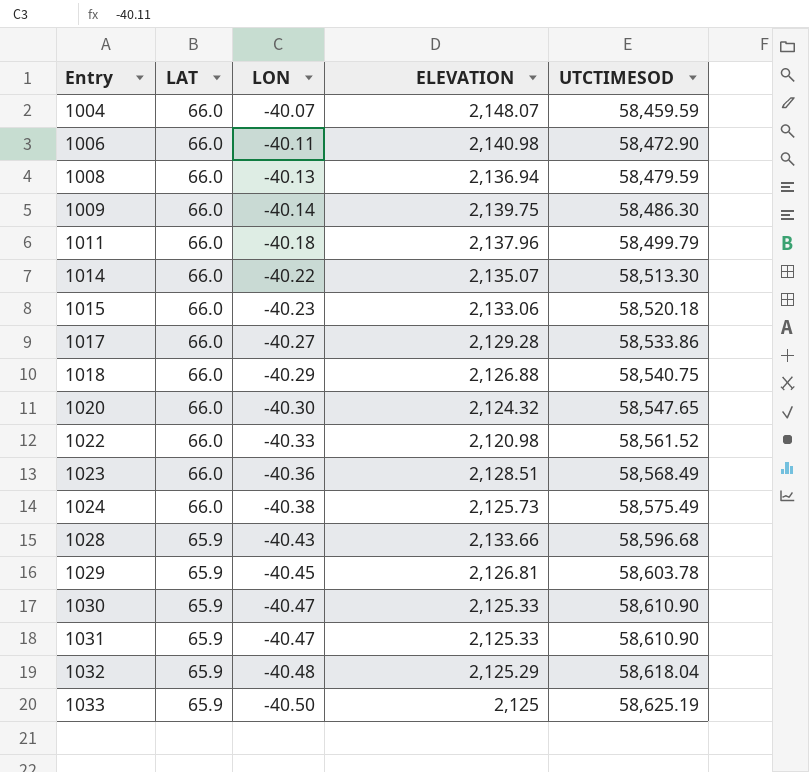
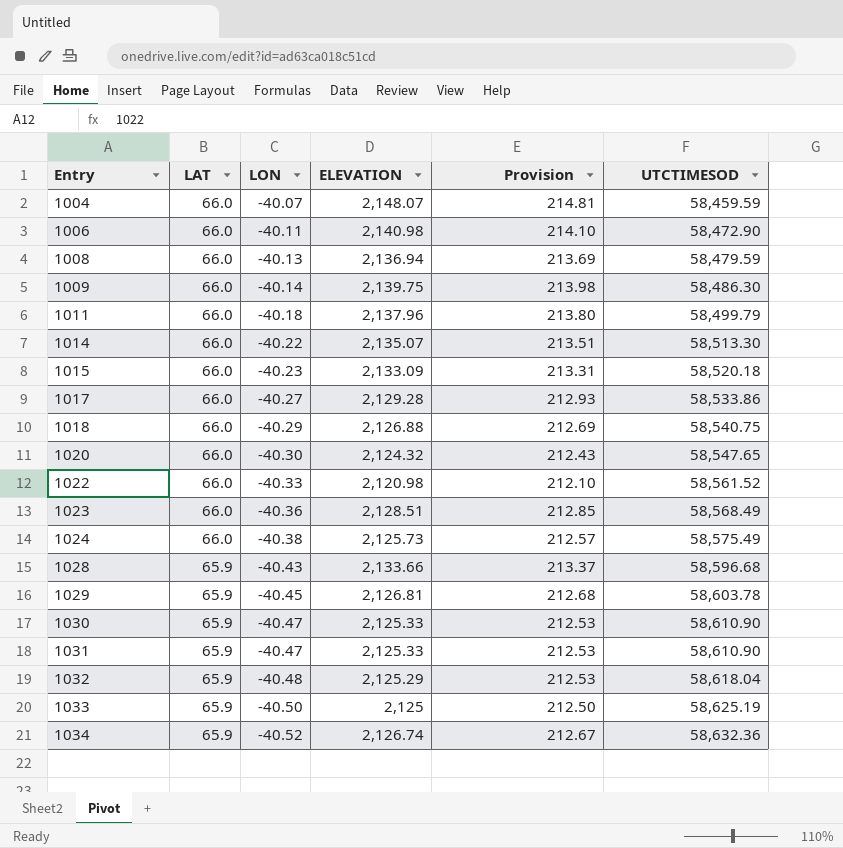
column Provision | formula: none -> [ELEVATION] * 0.1
1015 | ELEVATION: 2,133.06 -> 2,133.09
row 1034: none -> 65.9 | -40.52 | 2,126.74 | 212.67 | 58,632.36

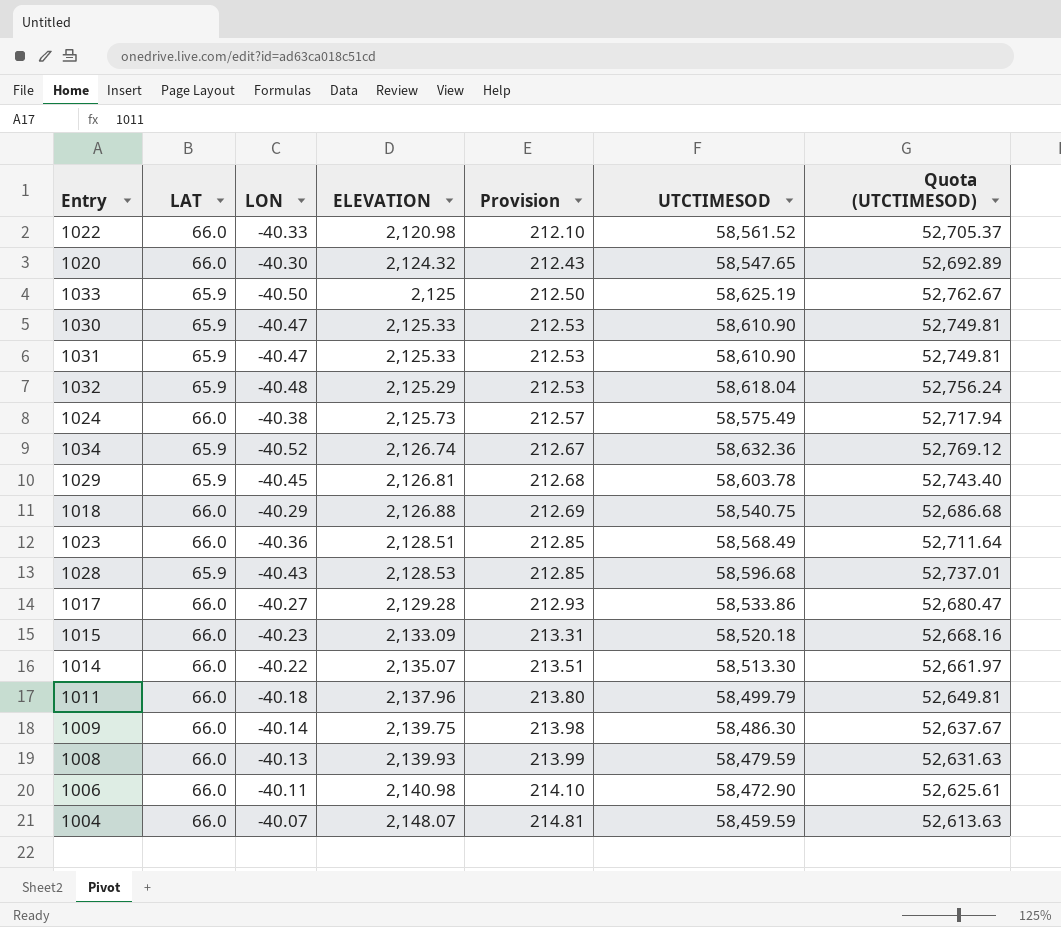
row order: Entry ascending -> Provision ascending
column Quota (UTCTIMESOD) | formula: none -> [UTCTIMESOD] * 0.9
1028 | ELEVATION: 2,133.66 -> 2,128.53
1028 | Provision: 213.37 -> 212.85
1008 | ELEVATION: 2,136.94 -> 2,139.93
1008 | Provision: 213.69 -> 213.99

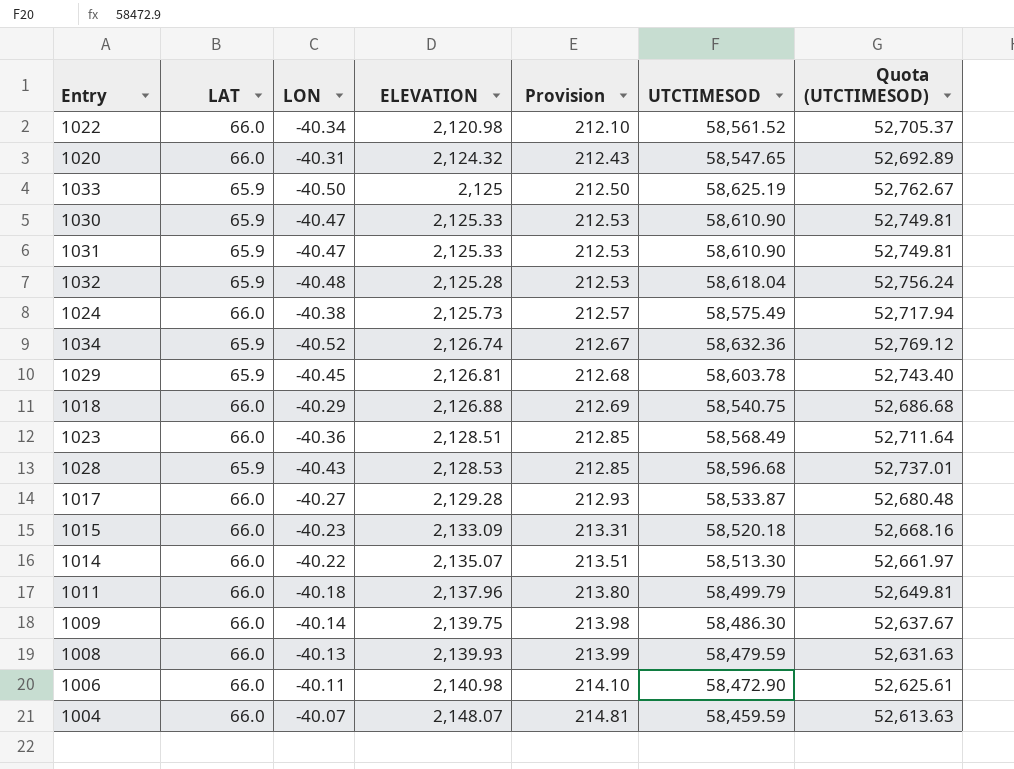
1022 | LON: -40.33 -> -40.34
1020 | LON: -40.30 -> -40.31
1032 | ELEVATION: 2,125.29 -> 2,125.28
1017 | UTCTIMESOD: 58,533.86 -> 58,533.87
1017 | Quota (UTCTIMESOD): 52,680.47 -> 52,680.48

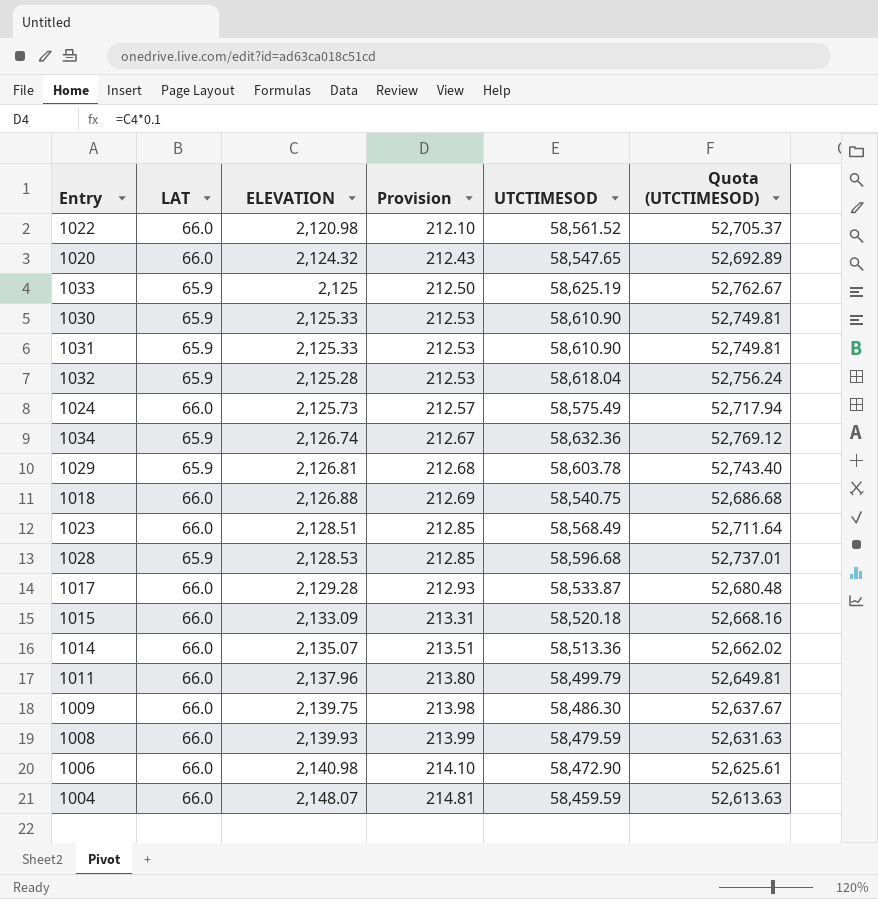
column LON | position: 3 -> none
1014 | UTCTIMESOD: 58,513.30 -> 58,513.36
1014 | Quota (UTCTIMESOD): 52,661.97 -> 52,662.02

